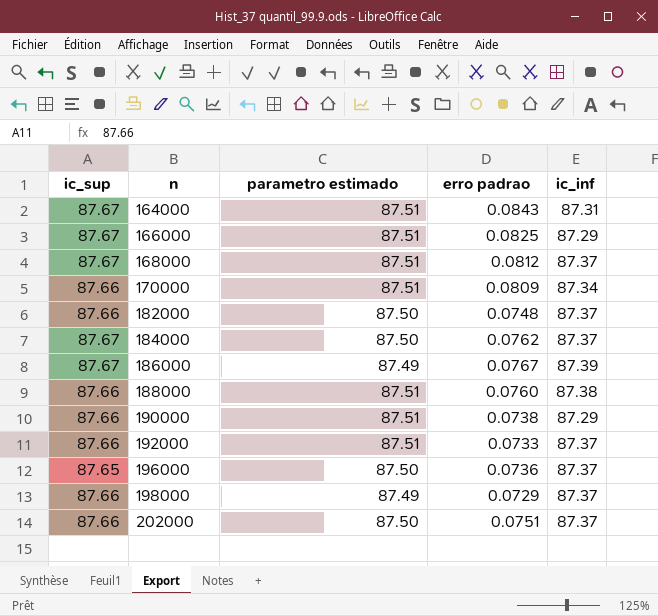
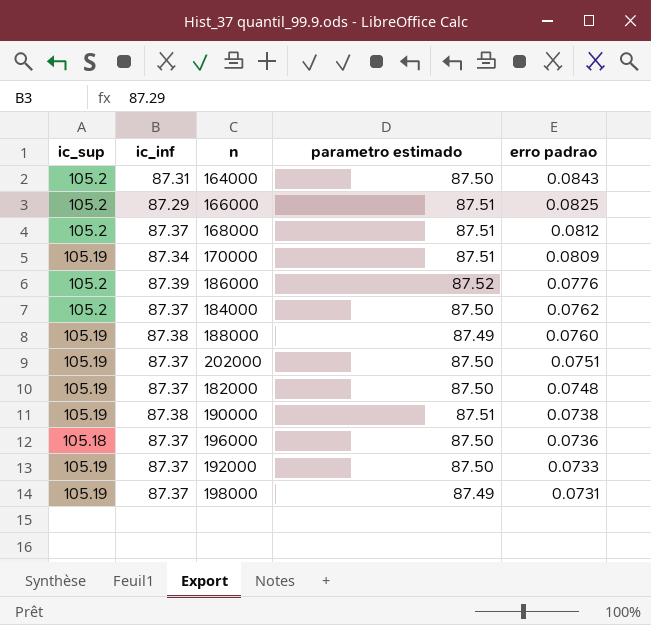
row order: n ascending -> erro padrao descending
column ic_inf | position: 5 -> 2
164000 | ic_sup: 87.67 -> 105.2
164000 | parametro estimado: 87.51 -> 87.50
166000 | ic_sup: 87.67 -> 105.2
168000 | ic_sup: 87.67 -> 105.2
170000 | ic_sup: 87.66 -> 105.19
186000 | ic_sup: 87.67 -> 105.2
186000 | parametro estimado: 87.49 -> 87.52
186000 | erro padrao: 0.0767 -> 0.0776
184000 | ic_sup: 87.67 -> 105.2
188000 | ic_sup: 87.66 -> 105.19
188000 | parametro estimado: 87.51 -> 87.49
202000 | ic_sup: 87.66 -> 105.19
182000 | ic_sup: 87.66 -> 105.19
190000 | ic_sup: 87.66 -> 105.19
190000 | ic_inf: 87.29 -> 87.38
196000 | ic_sup: 87.65 -> 105.18
192000 | ic_sup: 87.66 -> 105.19
192000 | parametro estimado: 87.51 -> 87.50
198000 | ic_sup: 87.66 -> 105.19
198000 | erro padrao: 0.0729 -> 0.0731

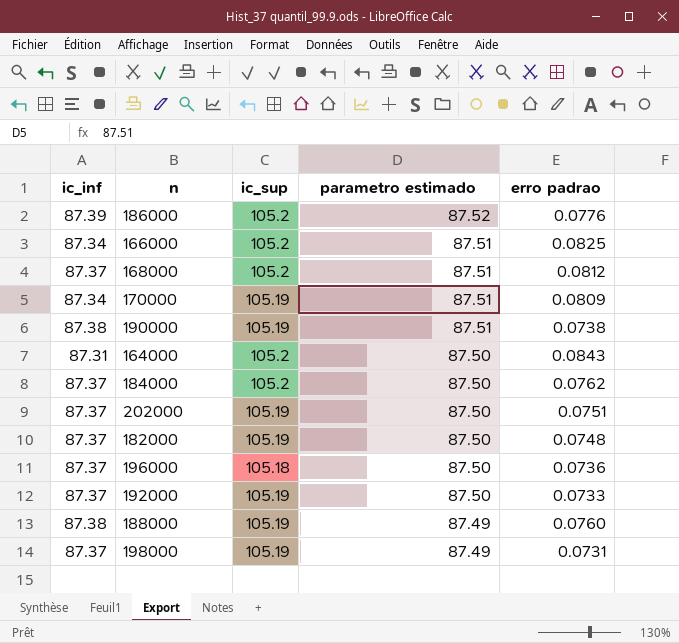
row order: erro padrao descending -> parametro estimado descending
column ic_sup | position: 1 -> 3
166000 | ic_inf: 87.29 -> 87.34

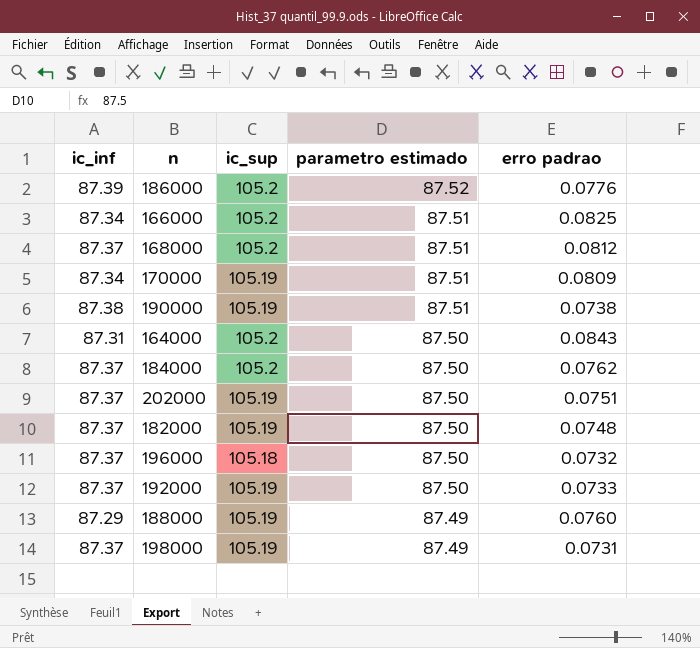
196000 | erro padrao: 0.0736 -> 0.0732
188000 | ic_inf: 87.38 -> 87.29

